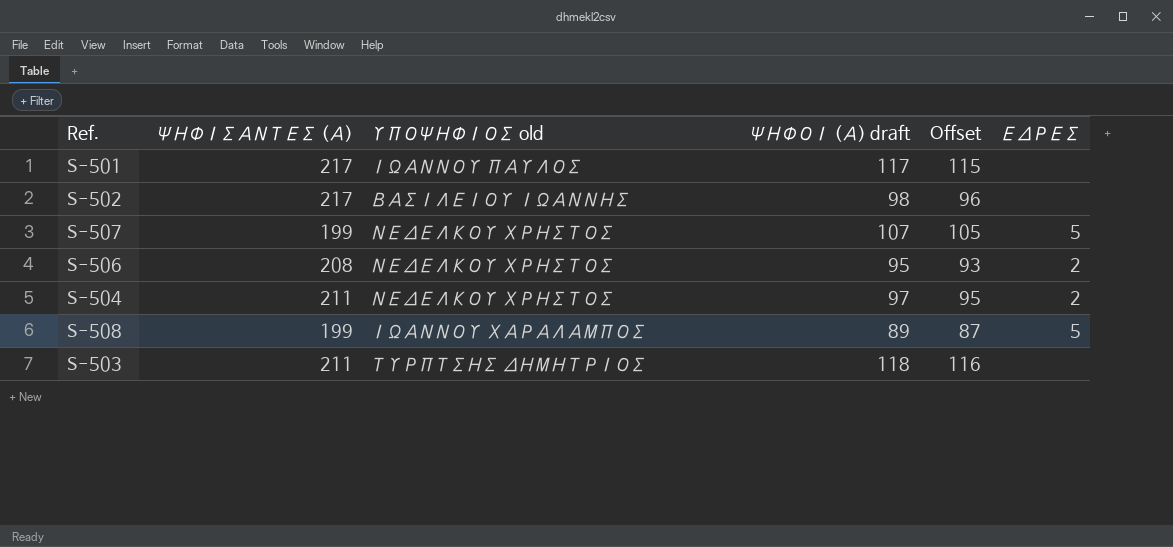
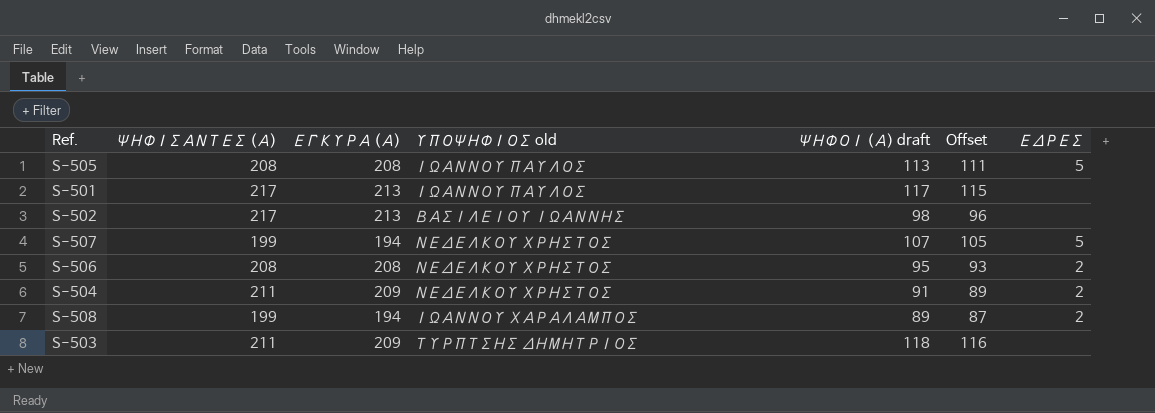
column ΕΓΚΥΡΑ (Α) | position: none -> 3
row S-505: none -> 208 | 208 | ΙΩΑΝΝΟΥ ΠΑΥΛΟΣ | 113 | 111 | 5
S-504 | ΨΗΦΟΙ (Α) draft: 97 -> 91
S-504 | Offset: 95 -> 89
S-508 | ΕΔΡΕΣ: 5 -> 2

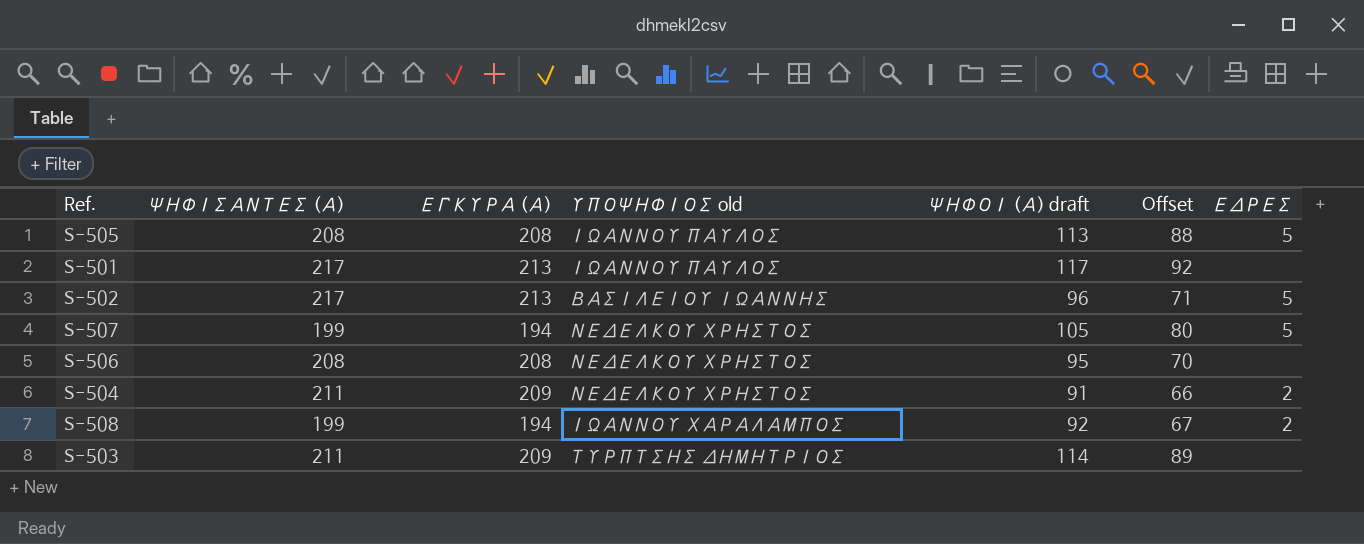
column Offset | formula: [ΨΗΦΟΙ (Α) draft] - 2 -> [ΨΗΦΟΙ (Α) draft] - 25
S-502 | ΨΗΦΟΙ (Α) draft: 98 -> 96
S-502 | ΕΔΡΕΣ: none -> 5
S-507 | ΨΗΦΟΙ (Α) draft: 107 -> 105
S-506 | ΕΔΡΕΣ: 2 -> none
S-508 | ΨΗΦΟΙ (Α) draft: 89 -> 92
S-503 | ΨΗΦΟΙ (Α) draft: 118 -> 114

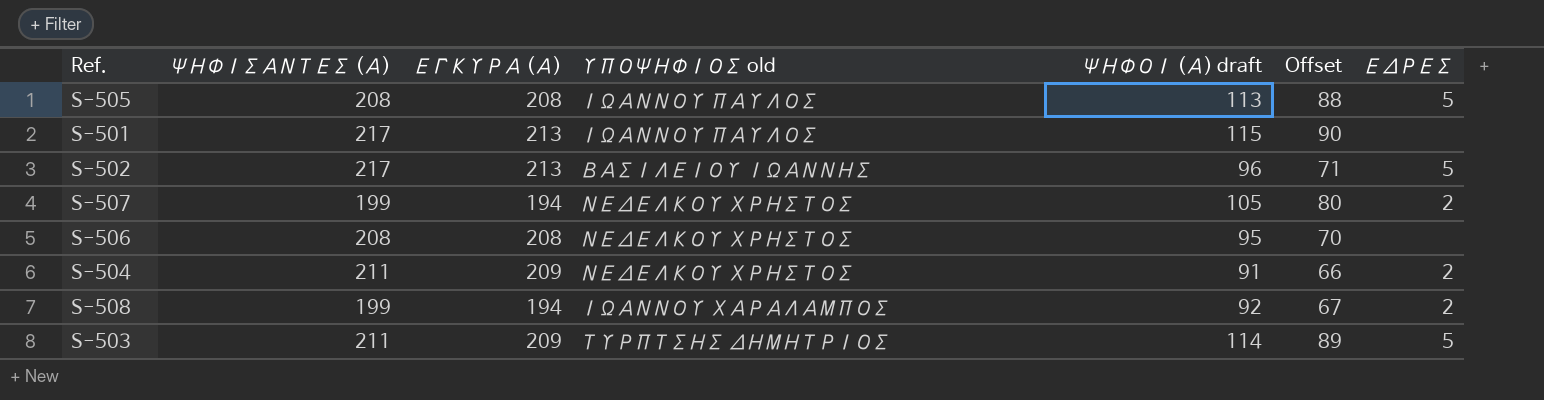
S-501 | ΨΗΦΟΙ (Α) draft: 117 -> 115
S-501 | Offset: 92 -> 90
S-507 | ΕΔΡΕΣ: 5 -> 2
S-503 | ΕΔΡΕΣ: none -> 5

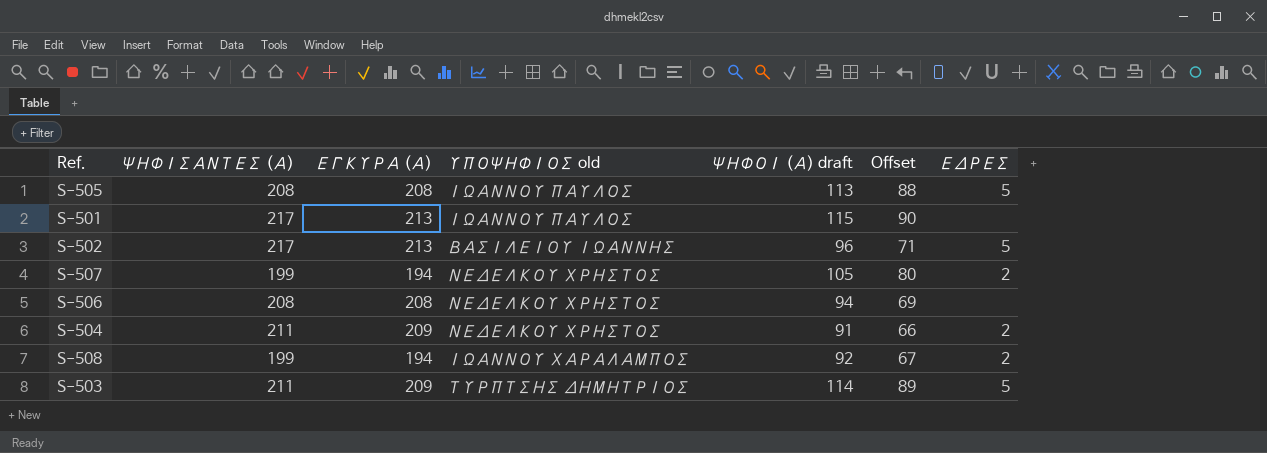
S-506 | ΨΗΦΟΙ (Α) draft: 95 -> 94
S-506 | Offset: 70 -> 69

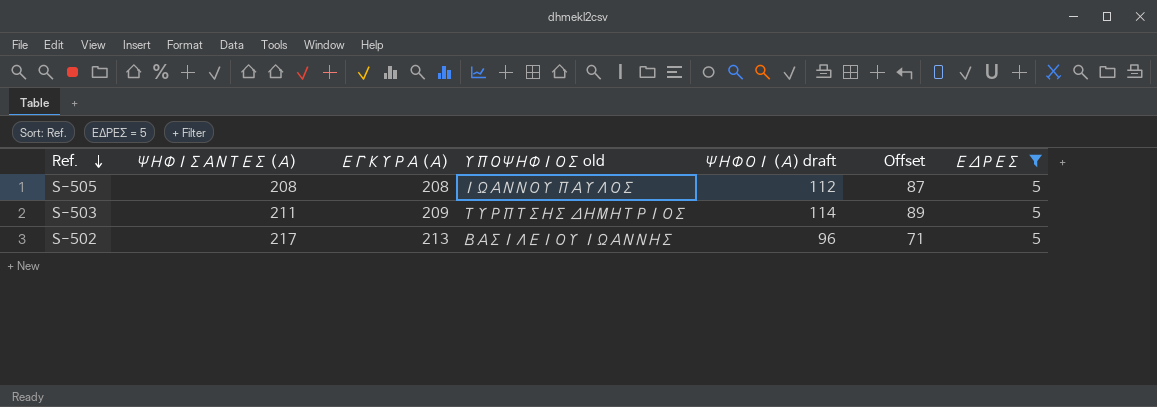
filter: none -> ΕΔΡΕΣ = 5
row order: none -> Ref. descending
S-505 | ΨΗΦΟΙ (Α) draft: 113 -> 112
S-505 | Offset: 88 -> 87

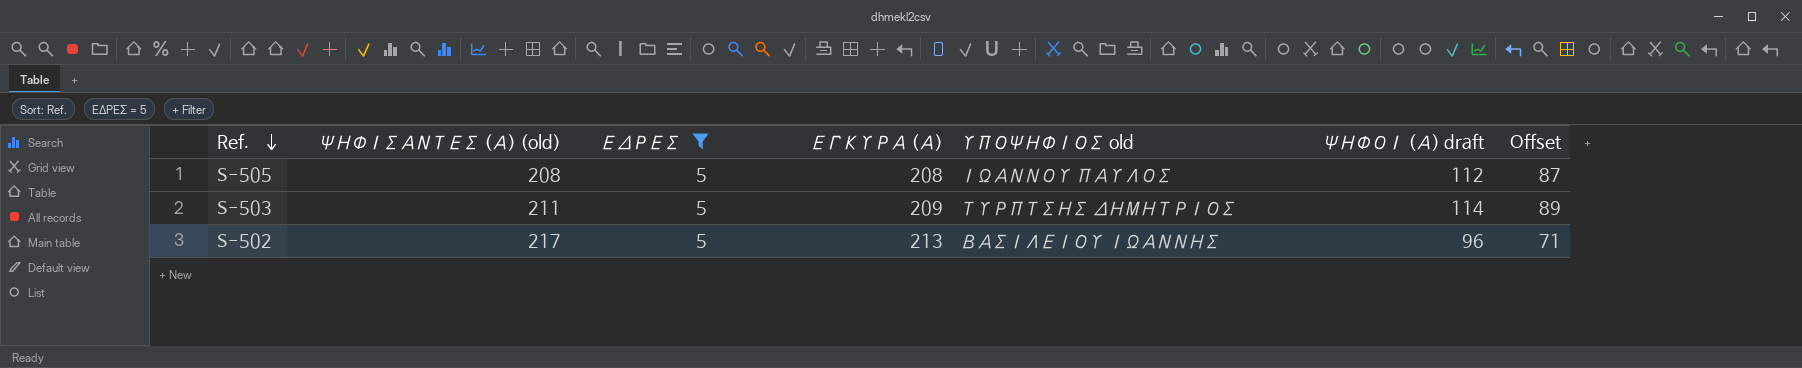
column name: ΨΗΦΙΣΑΝΤΕΣ (Α) -> ΨΗΦΙΣΑΝΤΕΣ (Α) (old)
column ΕΔΡΕΣ | position: 7 -> 3

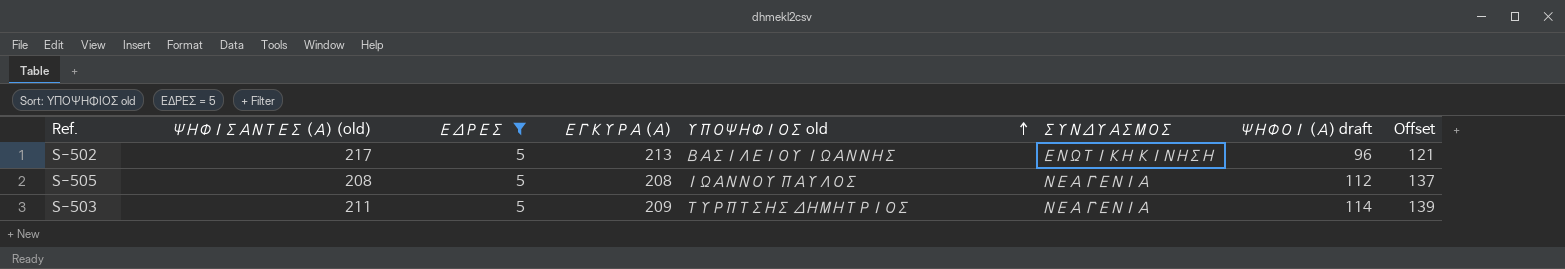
row order: Ref. descending -> ΥΠΟΨΗΦΙΟΣ old ascending
column ΣΥΝΔΥΑΣΜΟΣ | position: none -> 6
column Offset | formula: [ΨΗΦΟΙ (Α) draft] - 25 -> [ΨΗΦΟΙ (Α) draft] + 25

